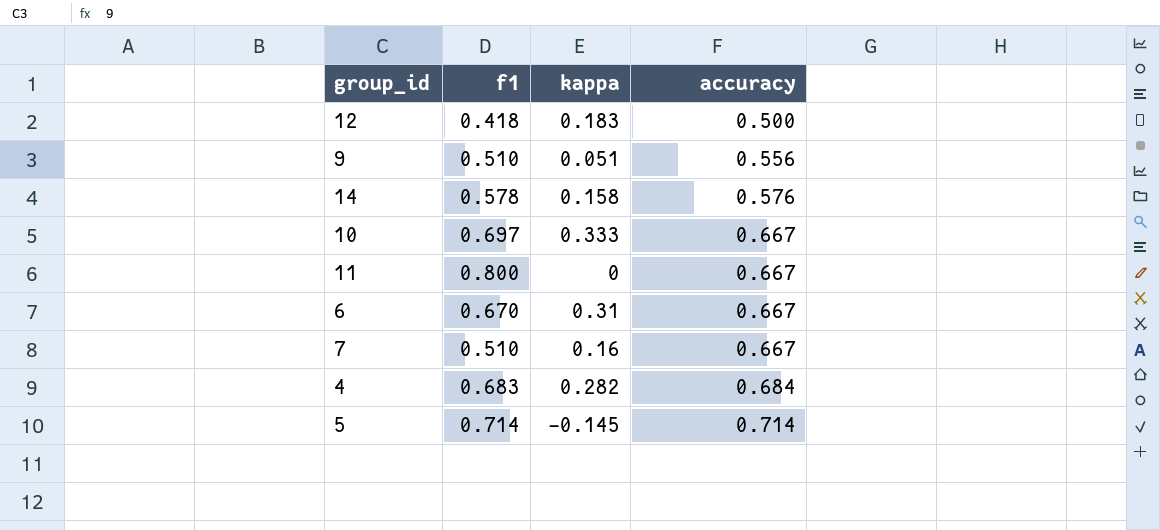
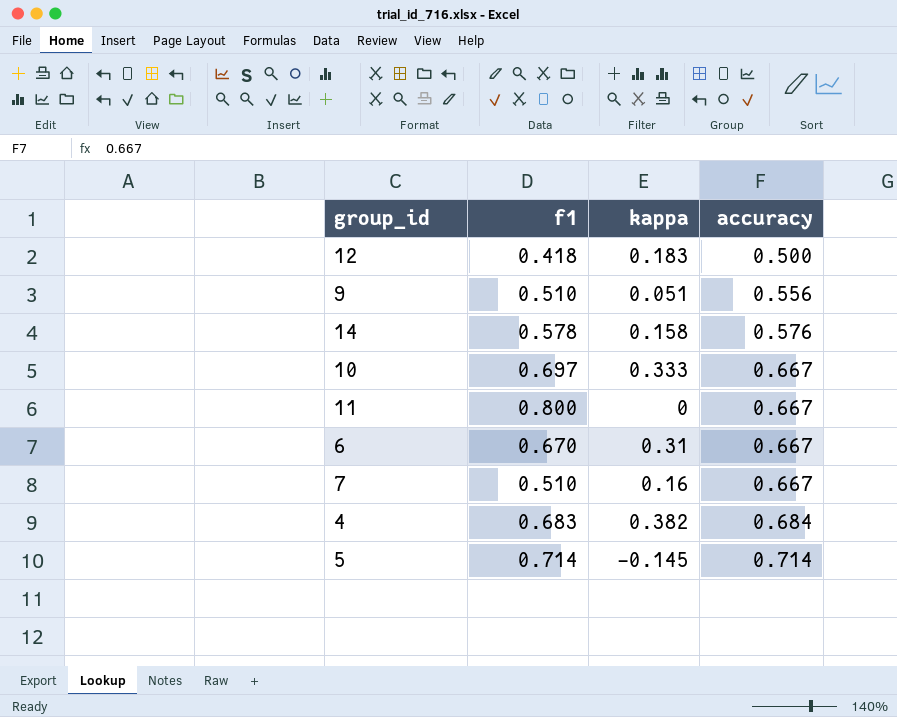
4 | kappa: 0.282 -> 0.382

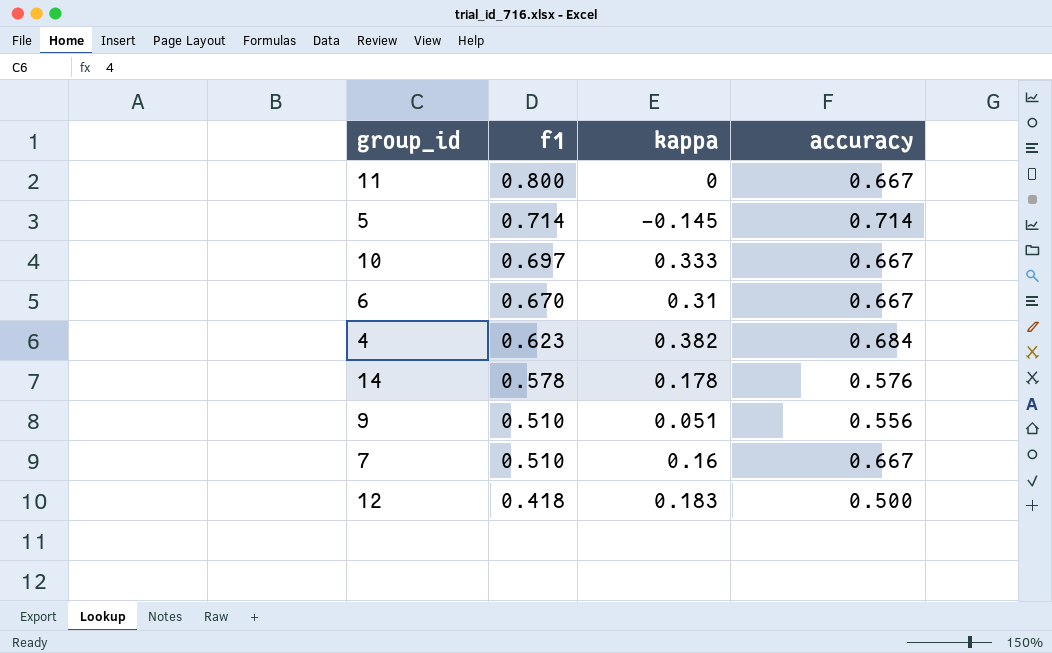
row order: accuracy ascending -> f1 descending
4 | f1: 0.683 -> 0.623
14 | kappa: 0.158 -> 0.178

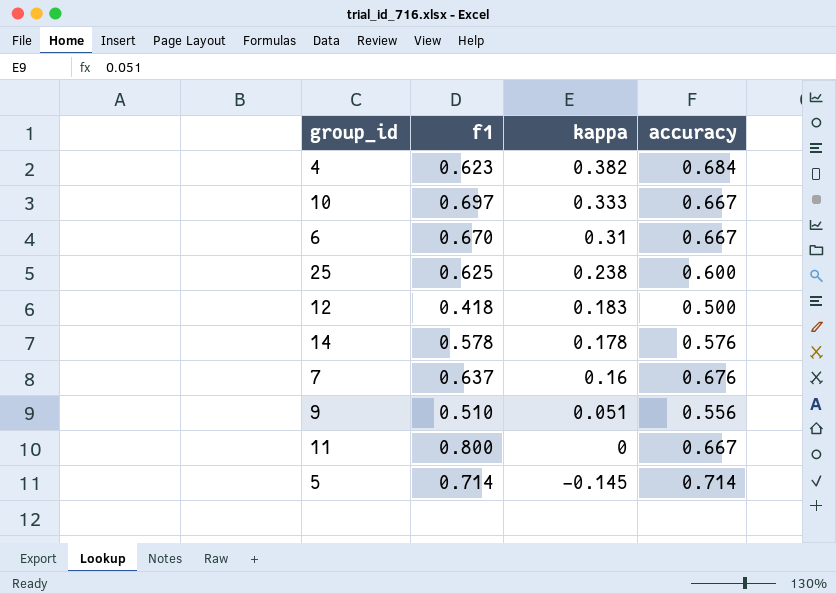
row order: f1 descending -> kappa descending
row 25: none -> 0.625 | 0.238 | 0.600
7 | f1: 0.510 -> 0.637
7 | accuracy: 0.667 -> 0.676

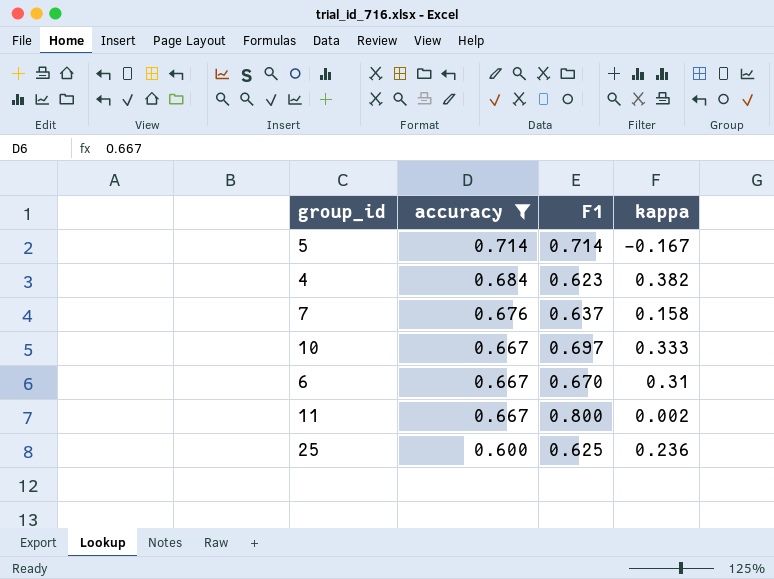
filter: none -> accuracy >= 0.600
row order: kappa descending -> accuracy descending
column accuracy | position: 4 -> 2
column name: f1 -> F1
5 | kappa: -0.145 -> -0.167
7 | kappa: 0.16 -> 0.158
11 | kappa: 0 -> 0.002
25 | kappa: 0.238 -> 0.236

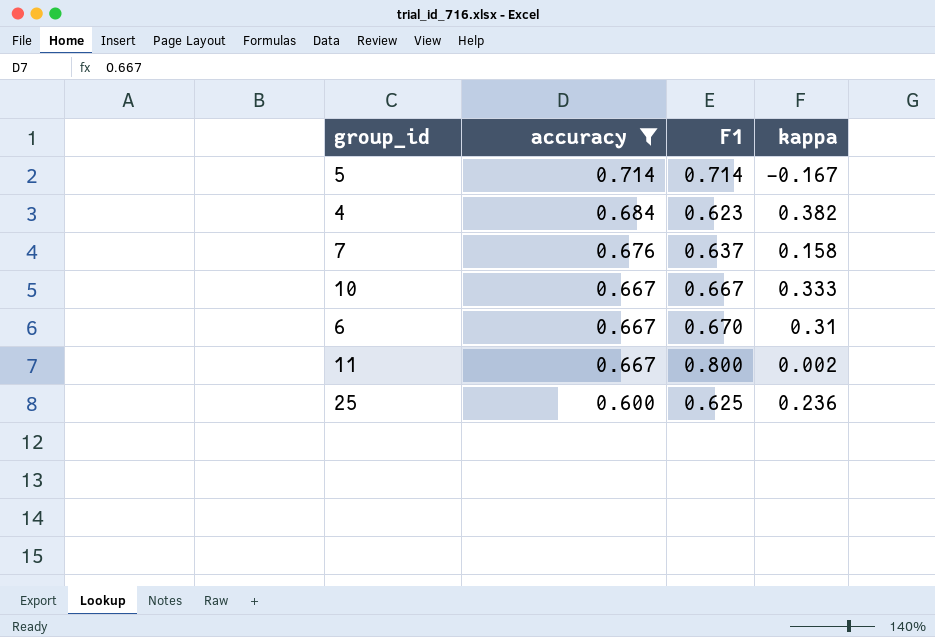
10 | F1: 0.697 -> 0.667

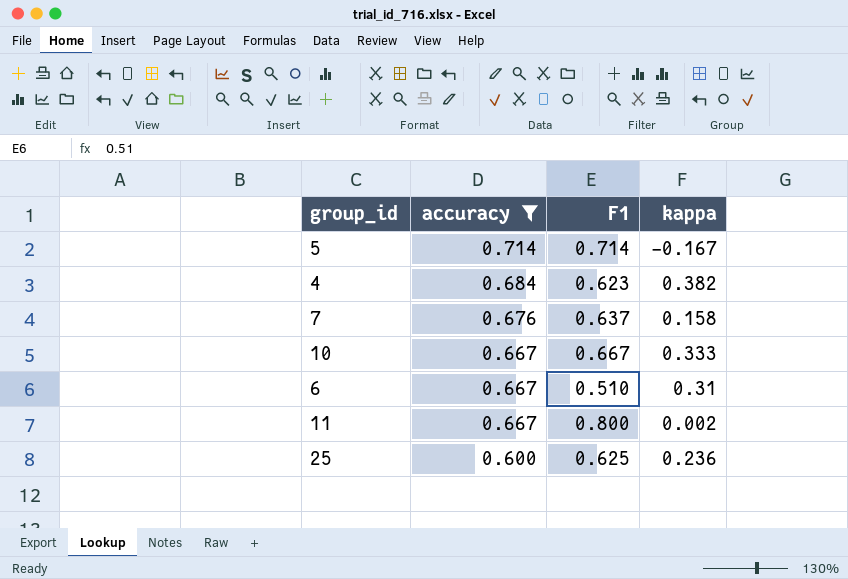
6 | F1: 0.670 -> 0.510

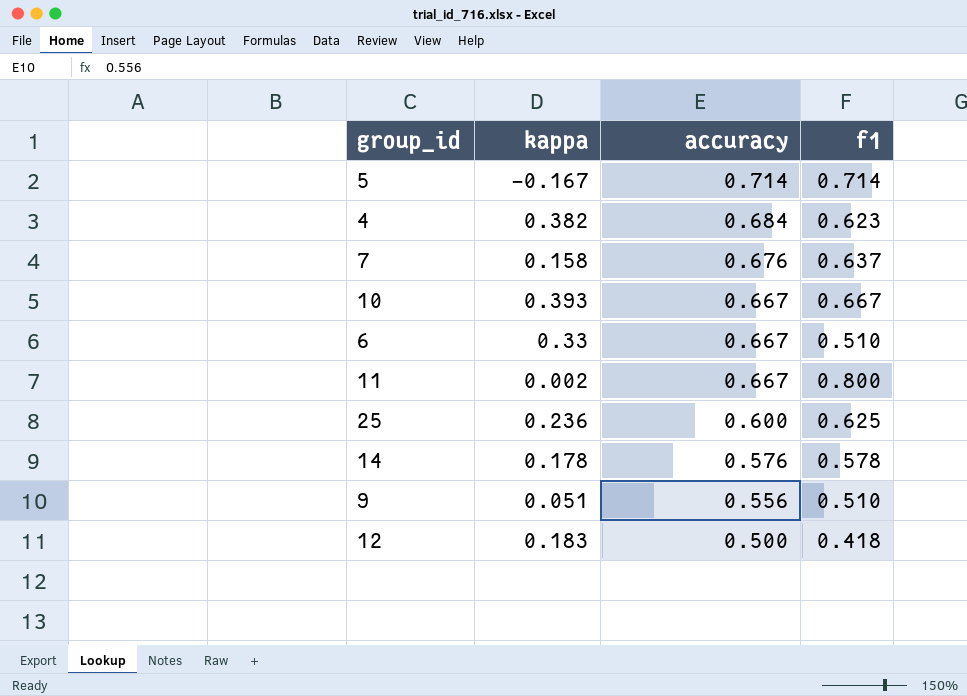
filter: accuracy >= 0.600 -> none
column kappa | position: 4 -> 2
column name: F1 -> f1
10 | kappa: 0.333 -> 0.393
6 | kappa: 0.31 -> 0.33

